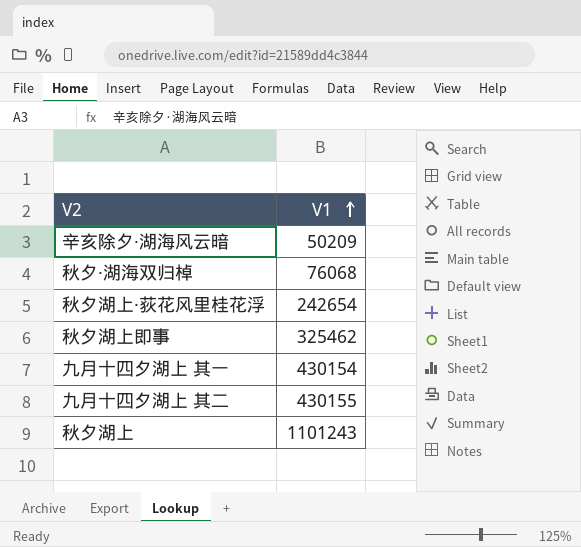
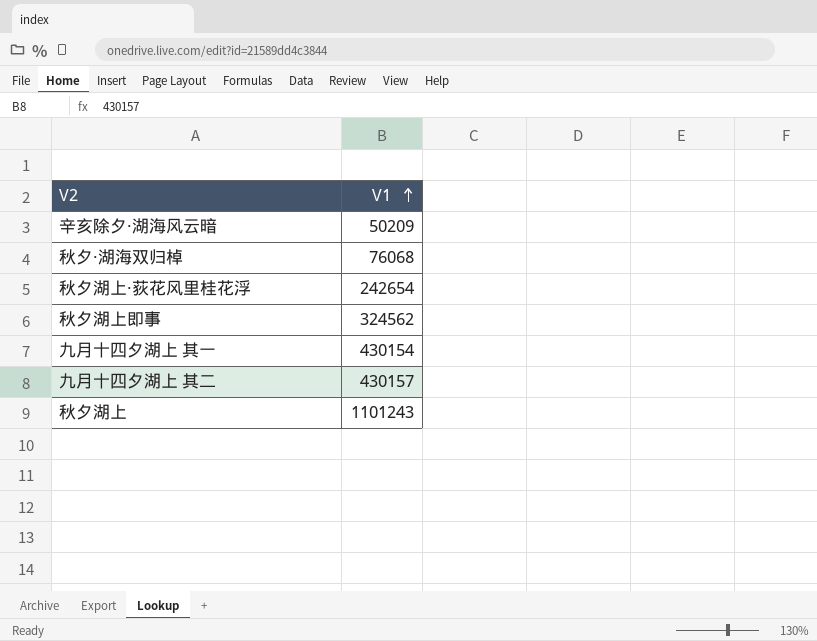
秋夕湖上即事 | V1: 325462 -> 324562
九月十四夕湖上 其二 | V1: 430155 -> 430157

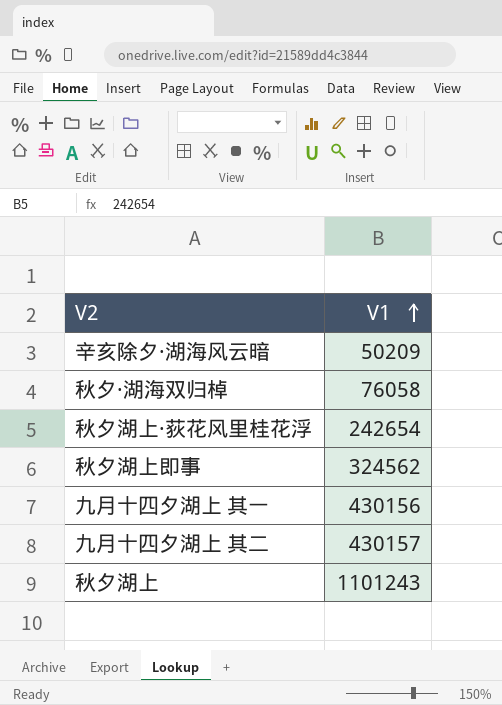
秋夕·湖海双归棹 | V1: 76068 -> 76058
九月十四夕湖上 其一 | V1: 430154 -> 430156

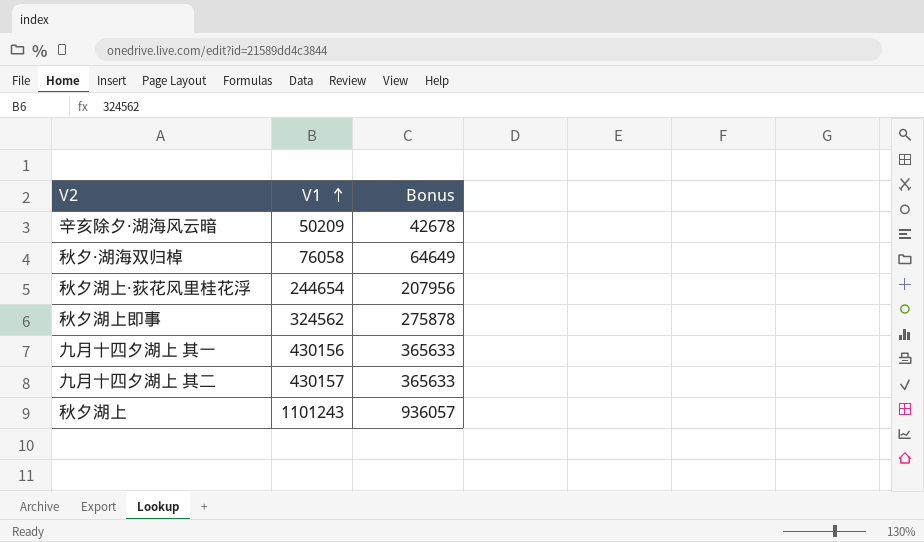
column Bonus | formula: none -> [V1] * 0.85
秋夕湖上·荻花风里桂花浮 | V1: 242654 -> 244654

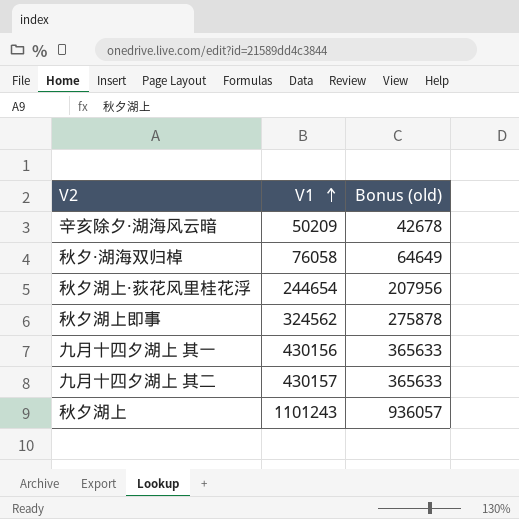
column name: Bonus -> Bonus (old)

